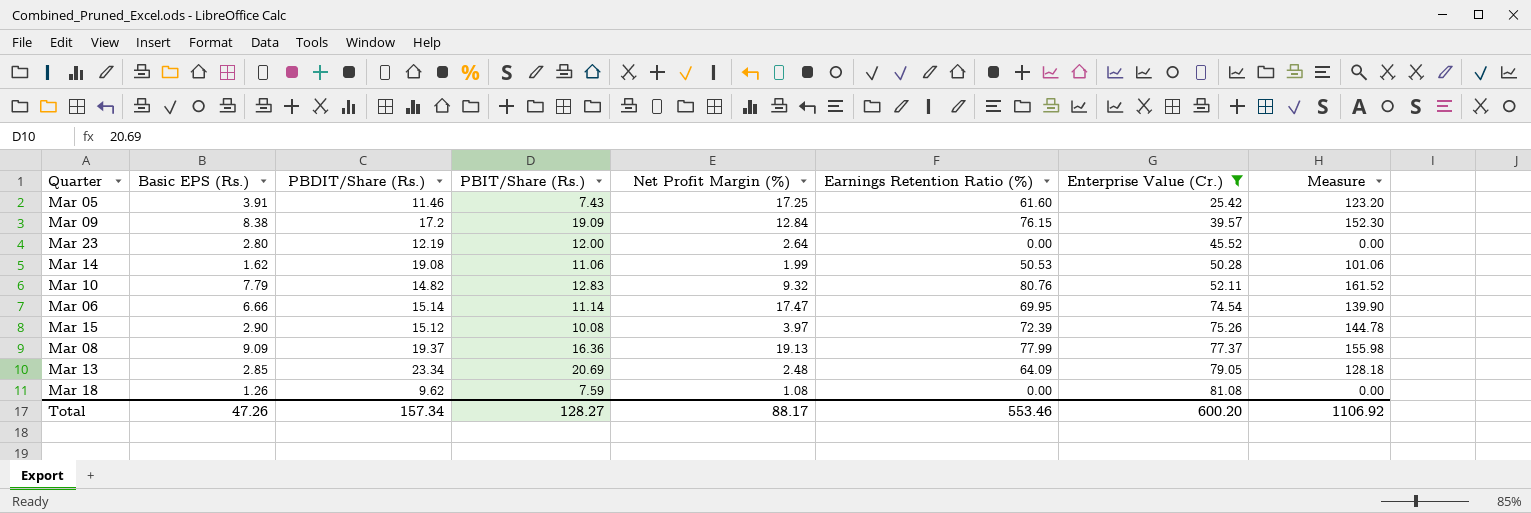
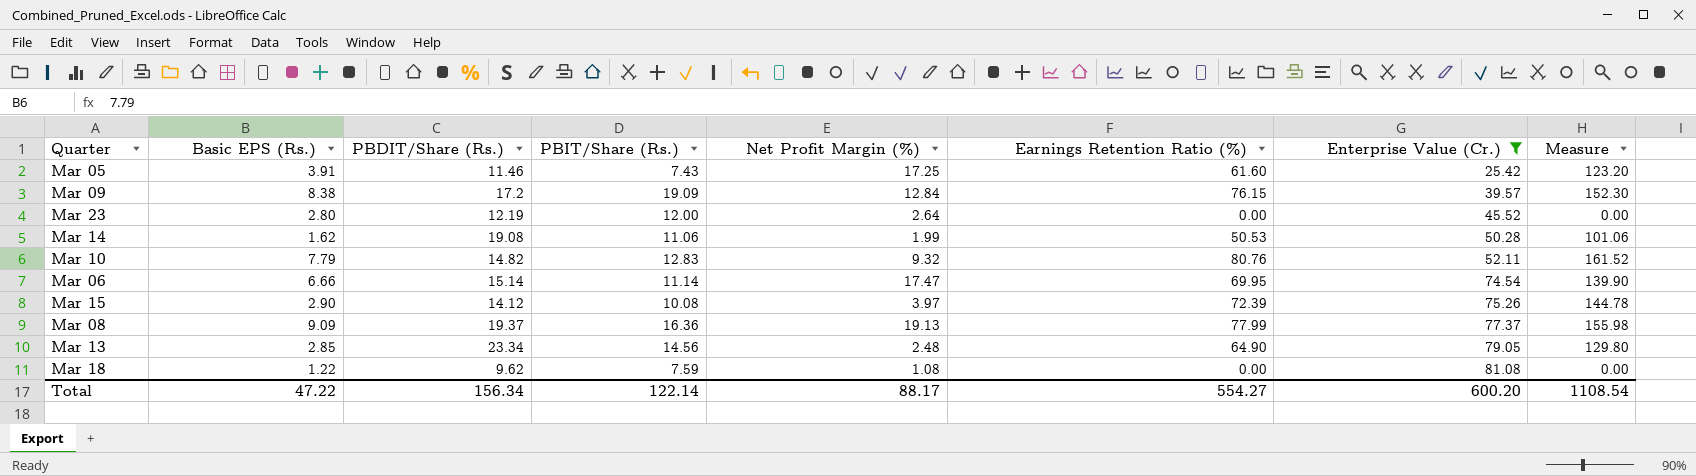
Mar 15 | PBDIT/Share (Rs.): 15.12 -> 14.12
Mar 13 | PBIT/Share (Rs.): 20.69 -> 14.56
Mar 13 | Earnings Retention Ratio (%): 64.09 -> 64.90
Mar 13 | Measure: 128.18 -> 129.80
Mar 18 | Basic EPS (Rs.): 1.26 -> 1.22
Total | Basic EPS (Rs.): 47.26 -> 47.22
Total | PBDIT/Share (Rs.): 157.34 -> 156.34
Total | PBIT/Share (Rs.): 128.27 -> 122.14
Total | Earnings Retention Ratio (%): 553.46 -> 554.27
Total | Measure: 1106.92 -> 1108.54

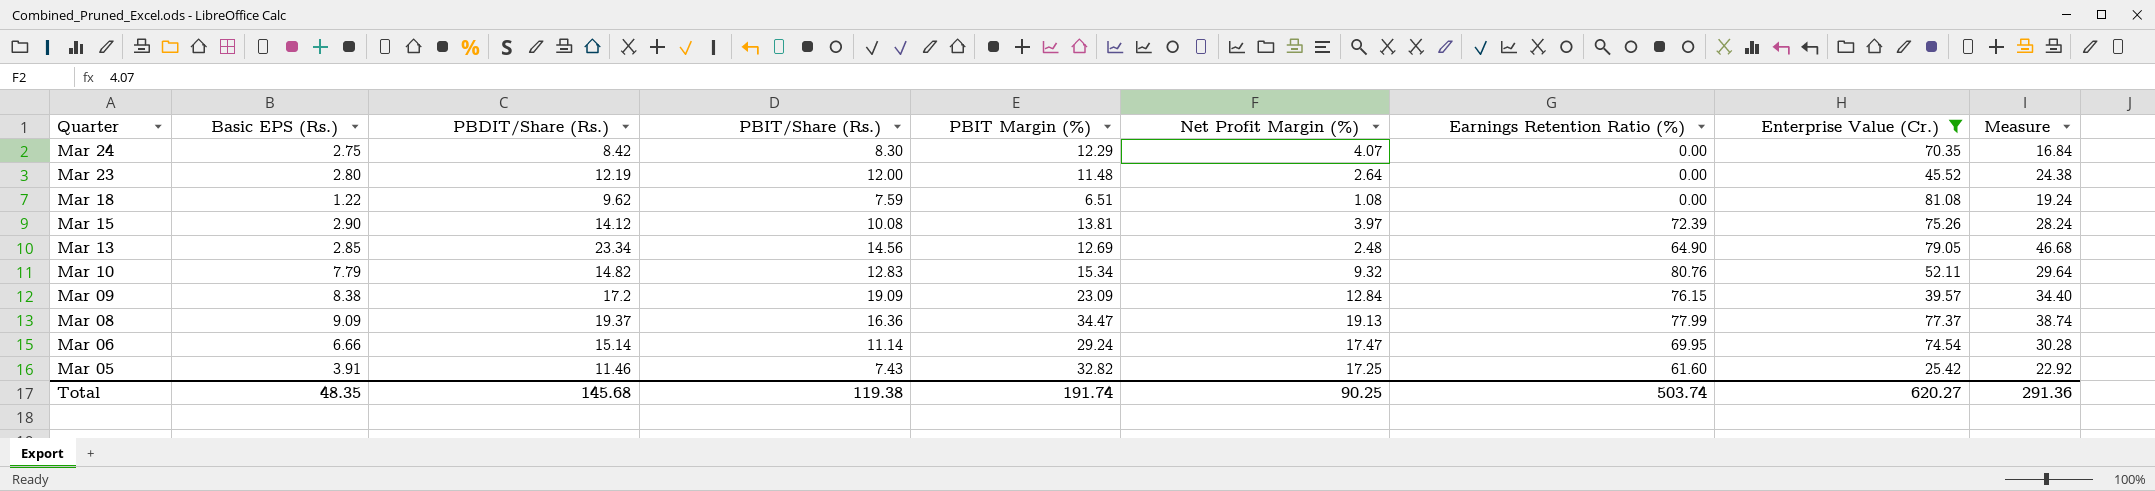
row order: Enterprise Value (Cr.) ascending -> Quarter descending
column PBIT Margin (%) | position: none -> 5
column Measure | formula: [Earnings Retention Ratio (%)] * 2 -> [PBDIT/Share (Rs.)] * 2
row Mar 14: 1.62 | 19.08 | 11.06 | 1.99 | 50.53 | 50.28 | 101.06 -> none
row Mar 24: none -> 2.75 | 8.42 | 8.30 | 12.29 | 4.07 | 0.00 | 70.35 | 16.84
Total | Basic EPS (Rs.): 47.22 -> 48.35
Total | PBDIT/Share (Rs.): 156.34 -> 145.68
Total | PBIT/Share (Rs.): 122.14 -> 119.38
Total | Net Profit Margin (%): 88.17 -> 90.25
Total | Earnings Retention Ratio (%): 554.27 -> 503.74
Total | Enterprise Value (Cr.): 600.20 -> 620.27
Total | Measure: 1108.54 -> 291.36

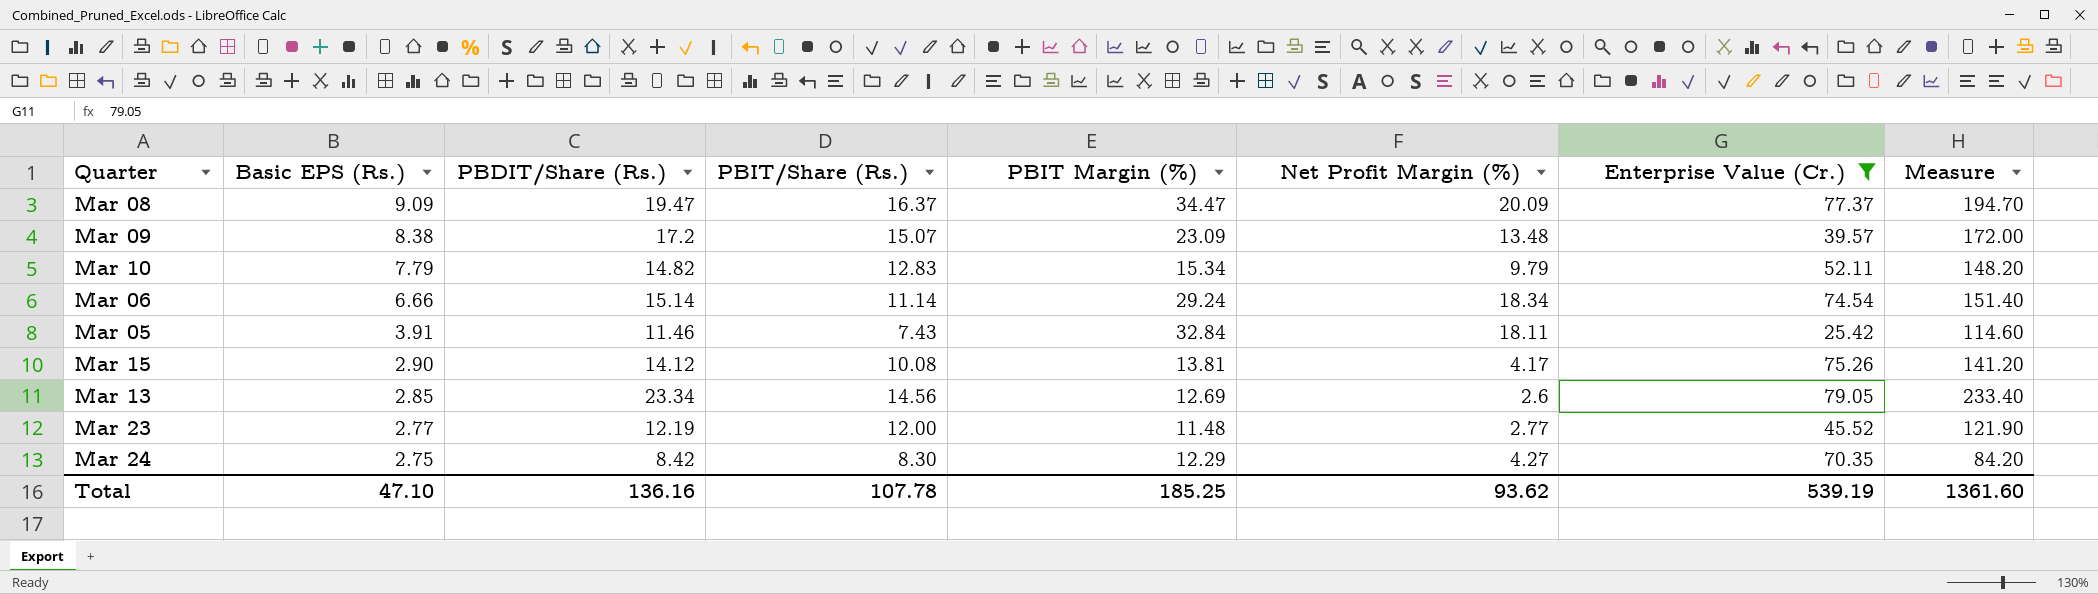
row order: Quarter descending -> Basic EPS (Rs.) descending
column Earnings Retention Ratio (%) | position: 7 -> none
column Measure | formula: [PBDIT/Share (Rs.)] * 2 -> [PBDIT/Share (Rs.)] * 10
row Mar 18: 1.22 | 9.62 | 7.59 | 6.51 | 1.08 | 0.00 | 81.08 | 19.24 -> none
Mar 08 | PBDIT/Share (Rs.): 19.37 -> 19.47
Mar 08 | PBIT/Share (Rs.): 16.36 -> 16.37
Mar 08 | Net Profit Margin (%): 19.13 -> 20.09
Mar 09 | PBIT/Share (Rs.): 19.09 -> 15.07
Mar 09 | Net Profit Margin (%): 12.84 -> 13.48
Mar 10 | Net Profit Margin (%): 9.32 -> 9.79
Mar 06 | Net Profit Margin (%): 17.47 -> 18.34
Mar 05 | PBIT Margin (%): 32.82 -> 32.84
Mar 05 | Net Profit Margin (%): 17.25 -> 18.11
Mar 15 | Net Profit Margin (%): 3.97 -> 4.17
Mar 13 | Net Profit Margin (%): 2.48 -> 2.6
Mar 23 | Basic EPS (Rs.): 2.80 -> 2.77
Mar 23 | Net Profit Margin (%): 2.64 -> 2.77
Mar 24 | Net Profit Margin (%): 4.07 -> 4.27
Total | Basic EPS (Rs.): 48.35 -> 47.10
Total | PBDIT/Share (Rs.): 145.68 -> 136.16
Total | PBIT/Share (Rs.): 119.38 -> 107.78
Total | PBIT Margin (%): 191.74 -> 185.25
Total | Net Profit Margin (%): 90.25 -> 93.62
Total | Enterprise Value (Cr.): 620.27 -> 539.19
Total | Measure: 291.36 -> 1361.60

